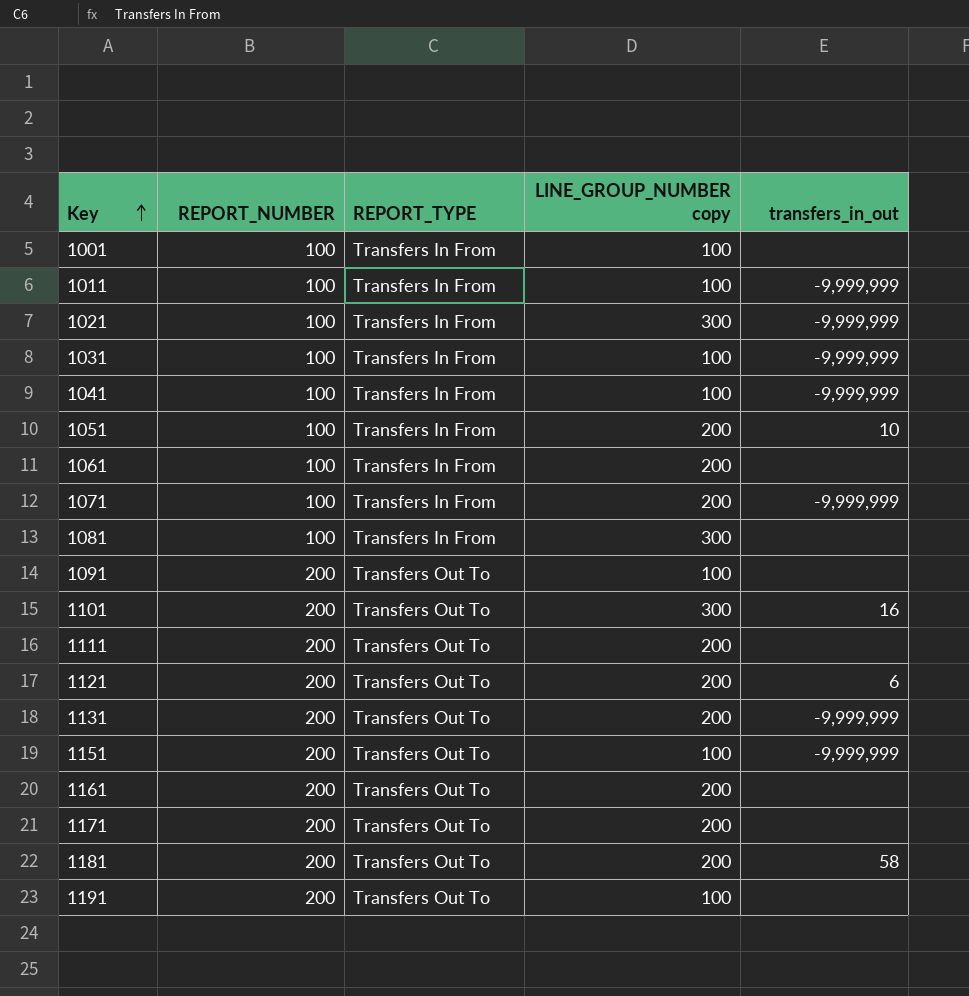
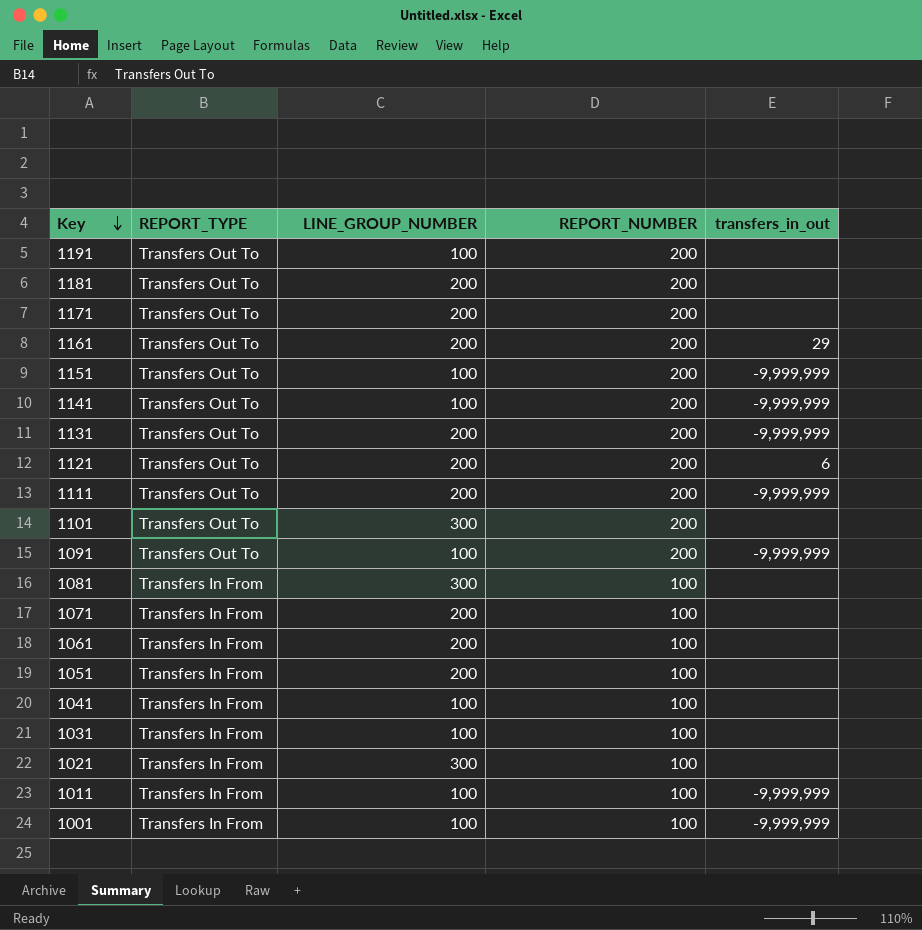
row order: Key ascending -> Key descending
column name: LINE_GROUP_NUMBER copy -> LINE_GROUP_NUMBER
column REPORT_NUMBER | position: 2 -> 4
1181 | transfers_in_out: 58 -> none
1161 | transfers_in_out: none -> 29
row 1141: none -> Transfers Out To | 100 | 200 | -9,999,999
1111 | transfers_in_out: none -> -9,999,999
1101 | transfers_in_out: 16 -> none
1091 | transfers_in_out: none -> -9,999,999
1071 | transfers_in_out: -9,999,999 -> none
1051 | transfers_in_out: 10 -> none
1041 | transfers_in_out: -9,999,999 -> none
1031 | transfers_in_out: -9,999,999 -> none
1021 | transfers_in_out: -9,999,999 -> none
1001 | transfers_in_out: none -> -9,999,999

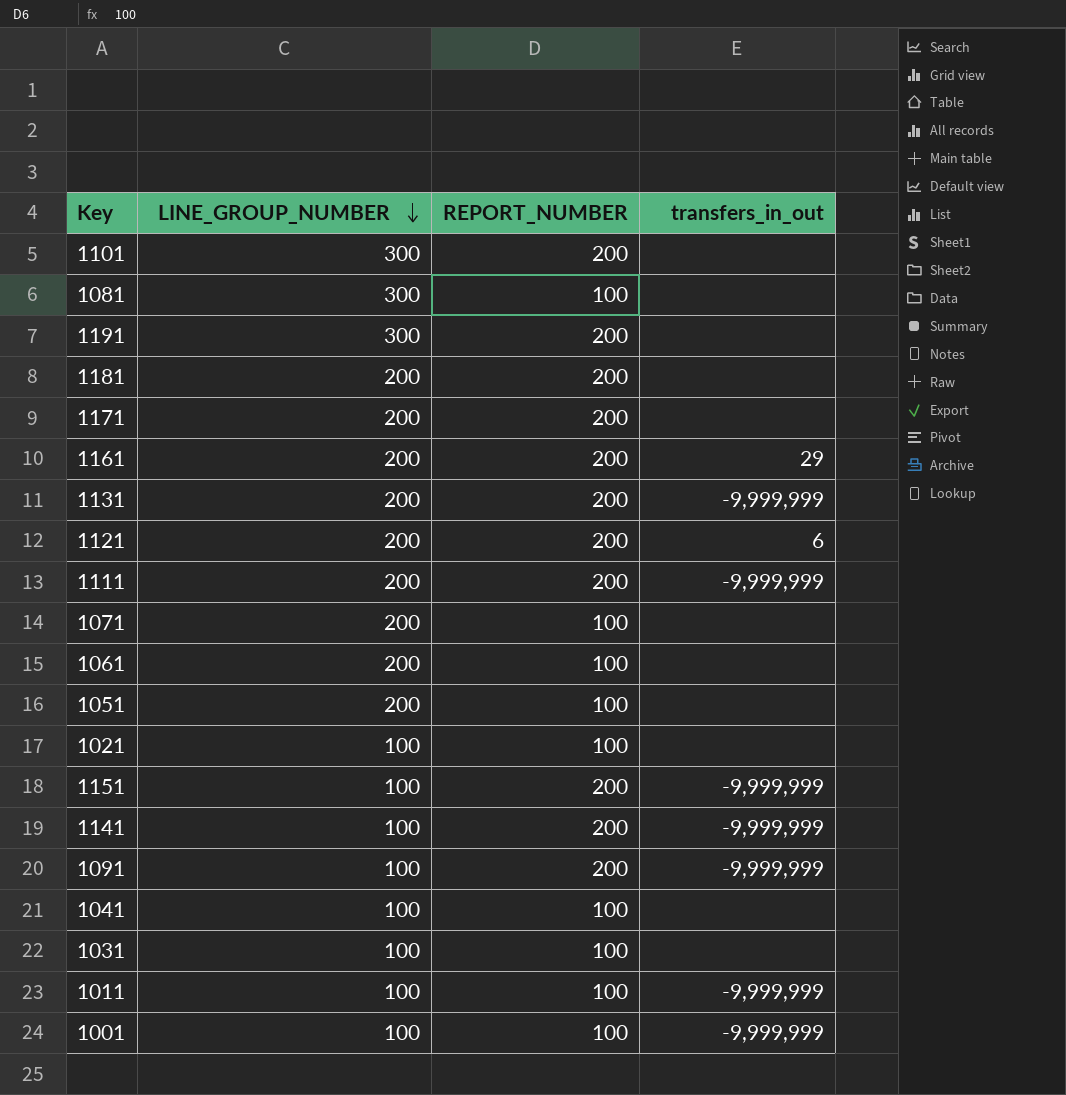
row order: Key descending -> LINE_GROUP_NUMBER descending
column REPORT_TYPE | position: 2 -> none
1191 | LINE_GROUP_NUMBER: 100 -> 300
1021 | LINE_GROUP_NUMBER: 300 -> 100

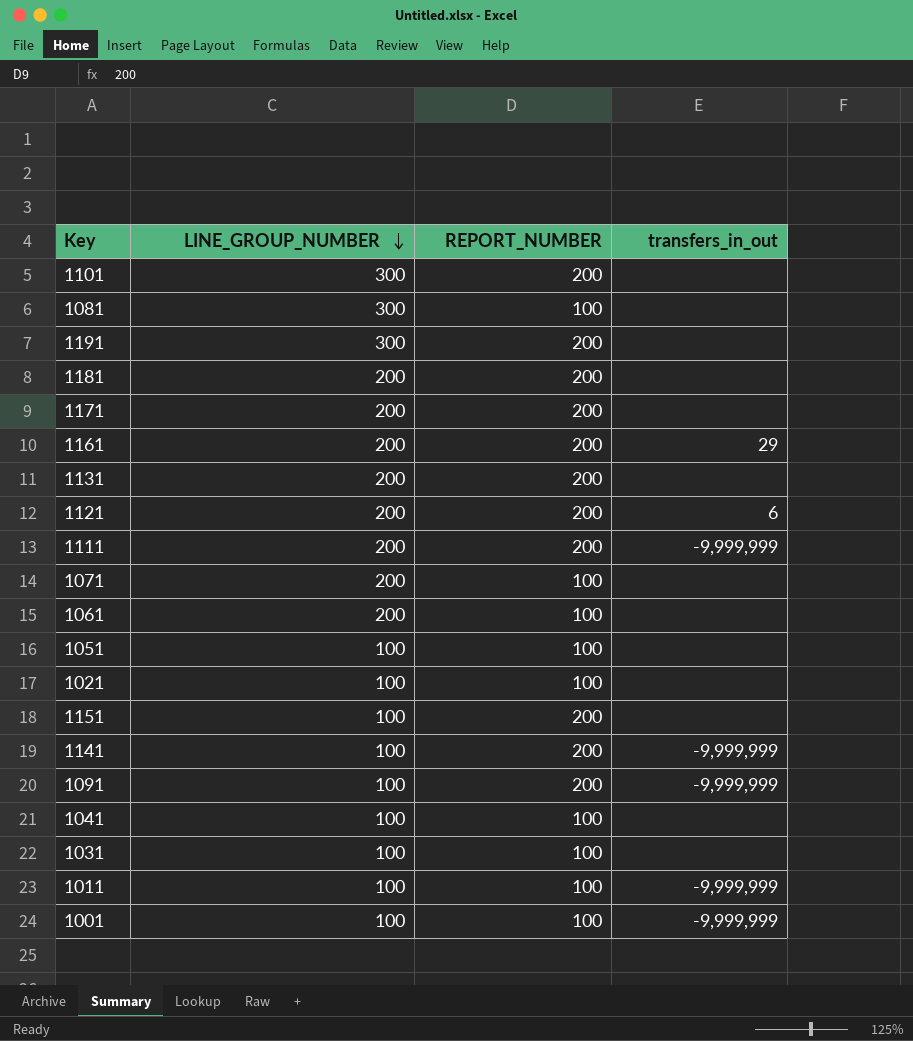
1131 | transfers_in_out: -9,999,999 -> none
1051 | LINE_GROUP_NUMBER: 200 -> 100
1151 | transfers_in_out: -9,999,999 -> none

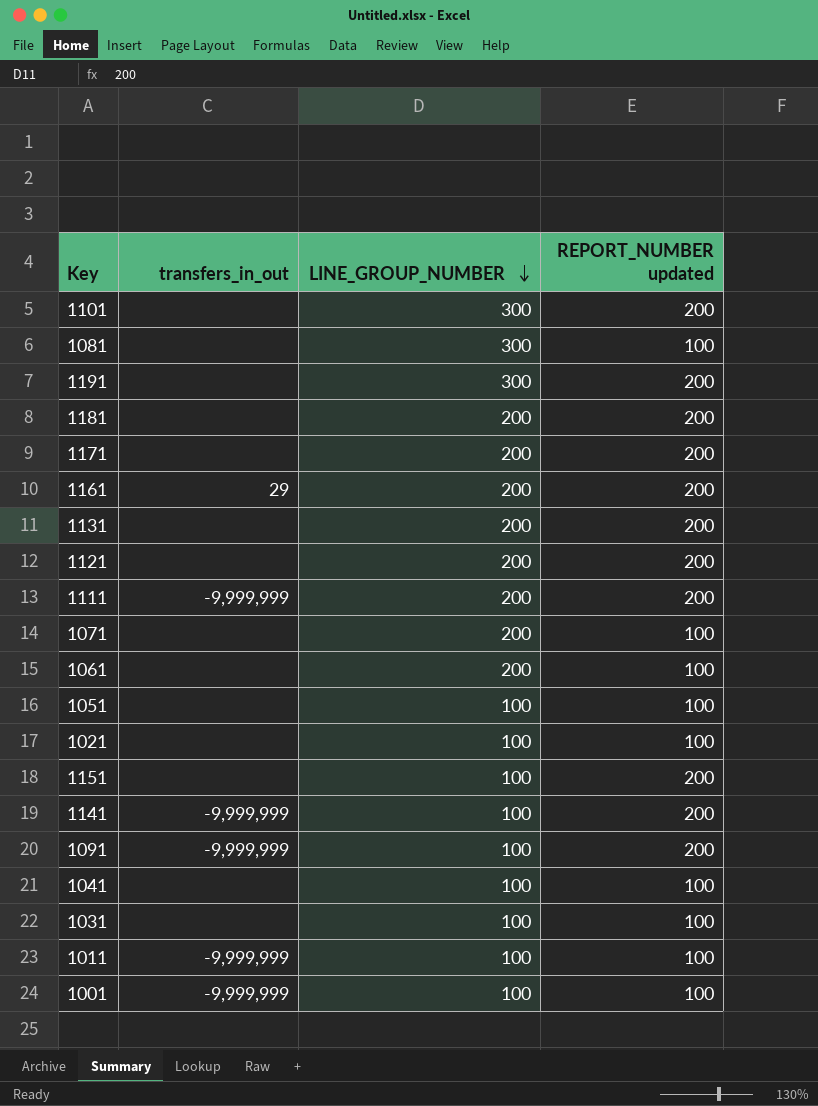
column transfers_in_out | position: 4 -> 2
column name: REPORT_NUMBER -> REPORT_NUMBER updated
1121 | transfers_in_out: 6 -> none

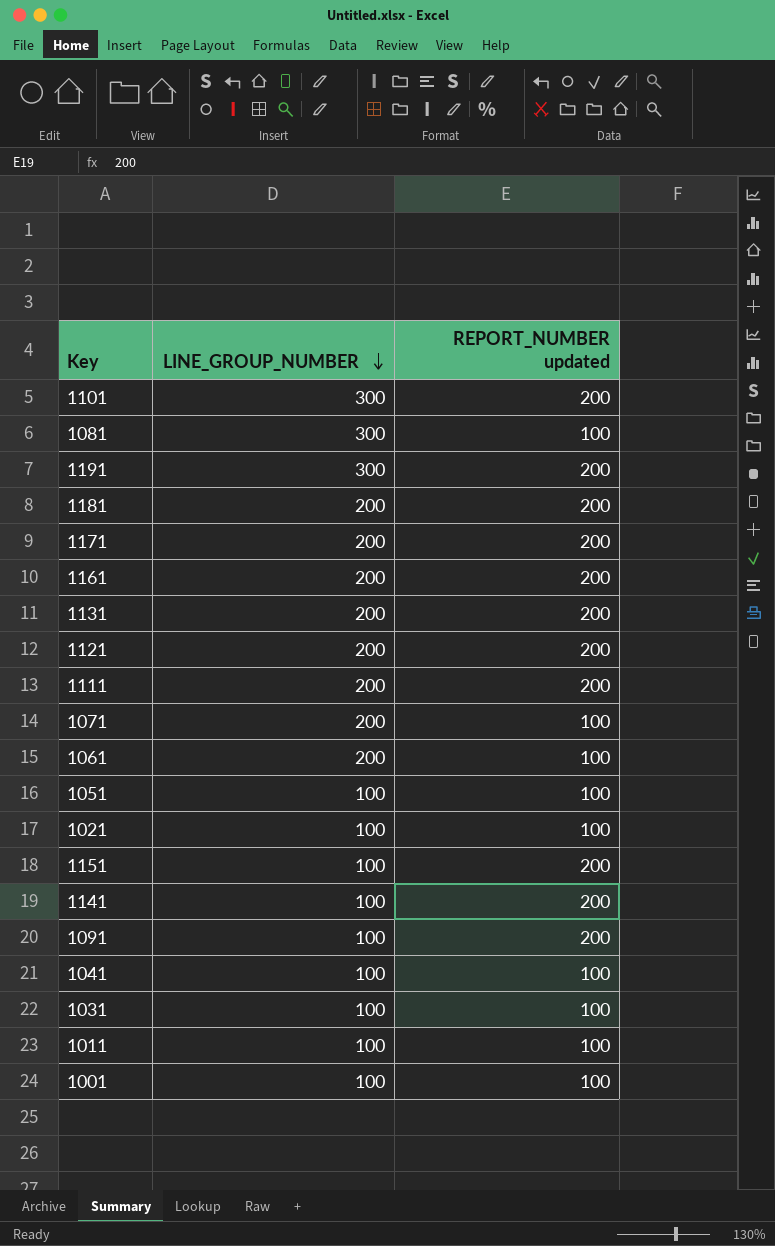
column transfers_in_out | position: 2 -> none

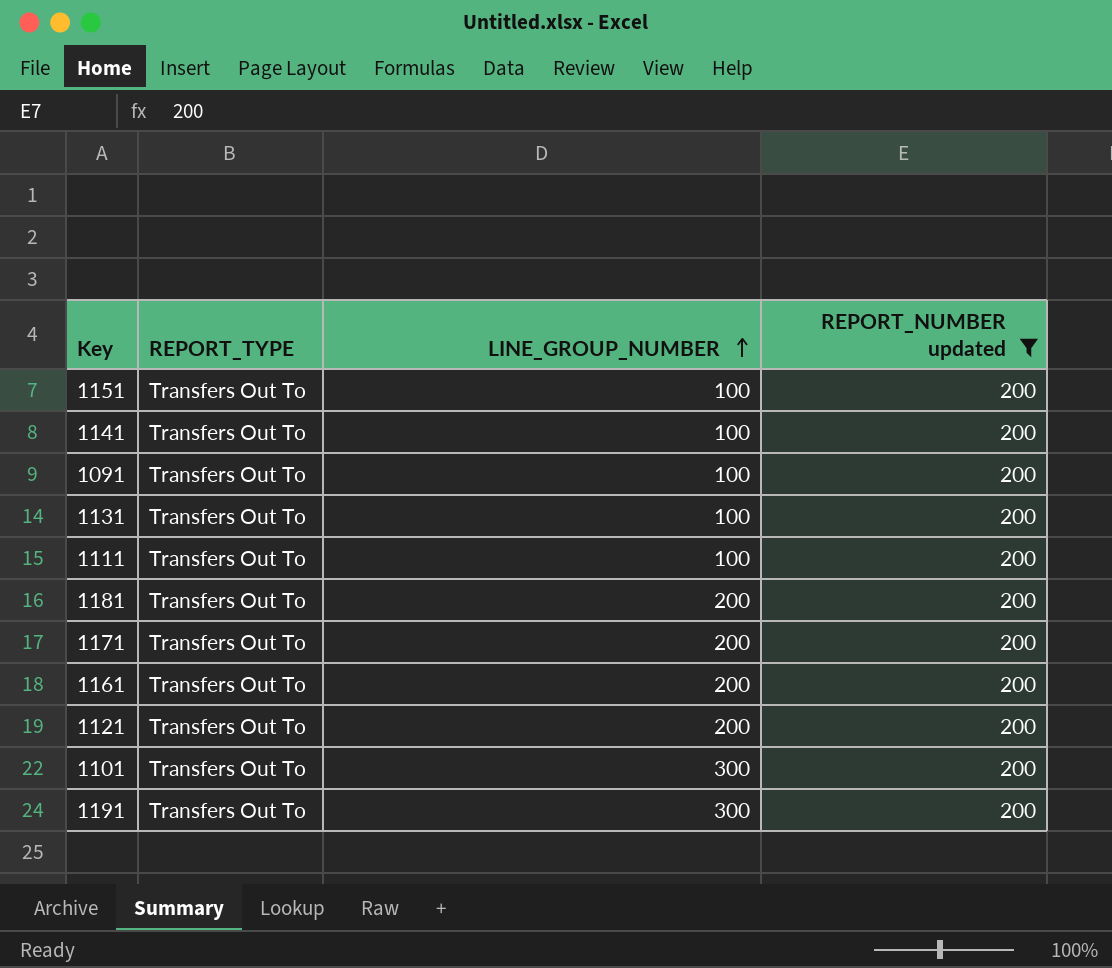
filter: none -> REPORT_NUMBER updated = 200
row order: LINE_GROUP_NUMBER descending -> LINE_GROUP_NUMBER ascending
column REPORT_TYPE | position: none -> 2
1131 | LINE_GROUP_NUMBER: 200 -> 100
1111 | LINE_GROUP_NUMBER: 200 -> 100

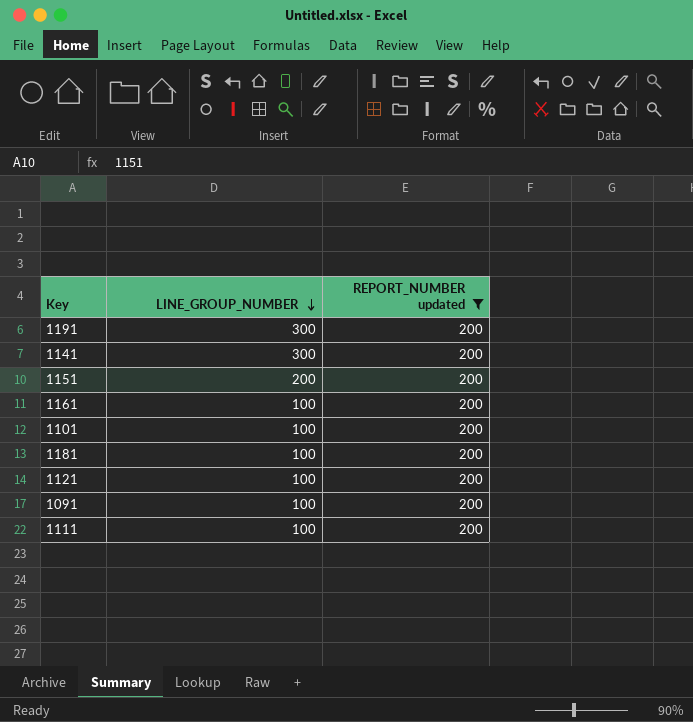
row order: LINE_GROUP_NUMBER ascending -> LINE_GROUP_NUMBER descending
column REPORT_TYPE | position: 2 -> none
row 1131: Transfers Out To | 100 | 200 -> none
row 1171: Transfers Out To | 200 | 200 -> none
1141 | LINE_GROUP_NUMBER: 100 -> 300
1151 | LINE_GROUP_NUMBER: 100 -> 200
1161 | LINE_GROUP_NUMBER: 200 -> 100
1101 | LINE_GROUP_NUMBER: 300 -> 100
1181 | LINE_GROUP_NUMBER: 200 -> 100
1121 | LINE_GROUP_NUMBER: 200 -> 100

